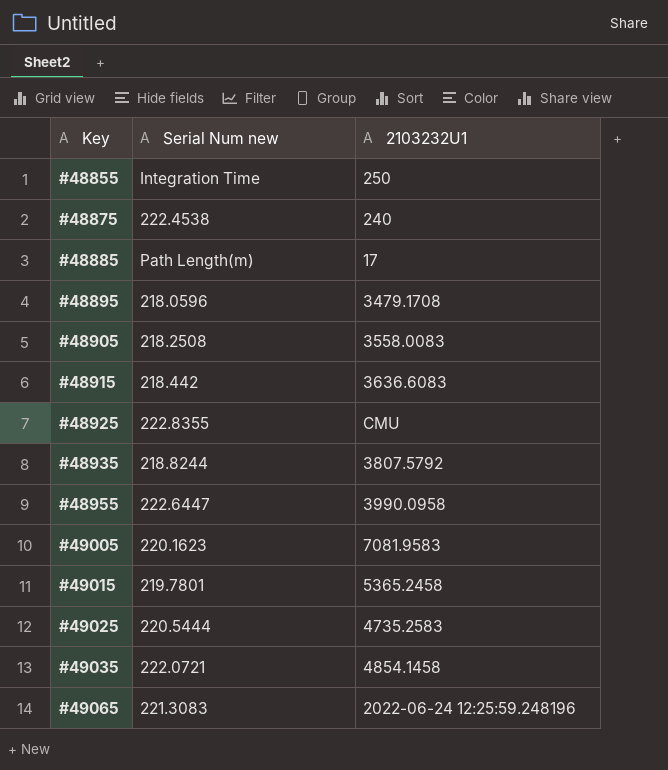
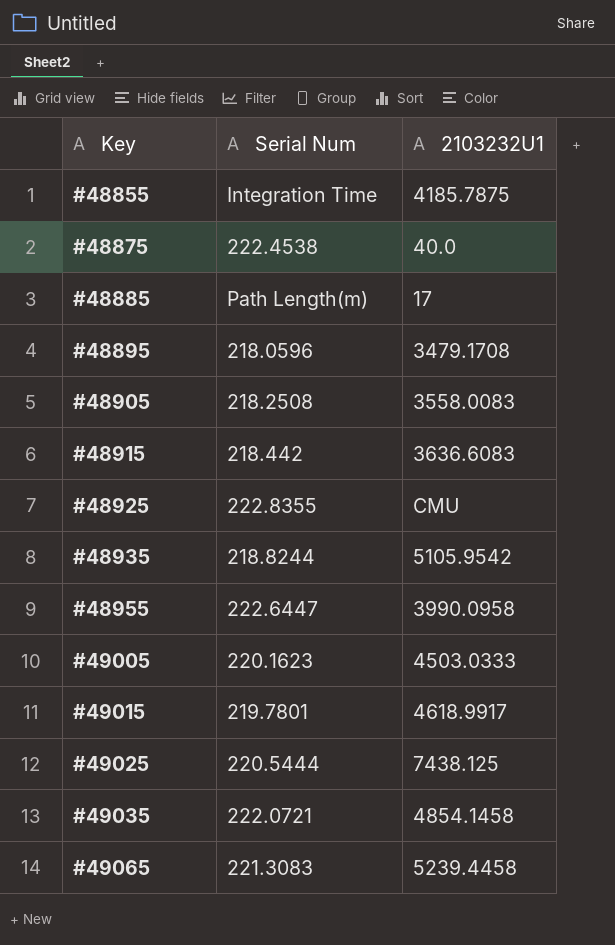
column name: Serial Num new -> Serial Num
#48855 | 2103232U1: 250 -> 4185.7875
#48875 | 2103232U1: 240 -> 40.0
#48935 | 2103232U1: 3807.5792 -> 5105.9542
#49005 | 2103232U1: 7081.9583 -> 4503.0333
#49015 | 2103232U1: 5365.2458 -> 4618.9917
#49025 | 2103232U1: 4735.2583 -> 7438.125
#49065 | 2103232U1: 2022-06-24 12:25:59.248196 -> 5239.4458

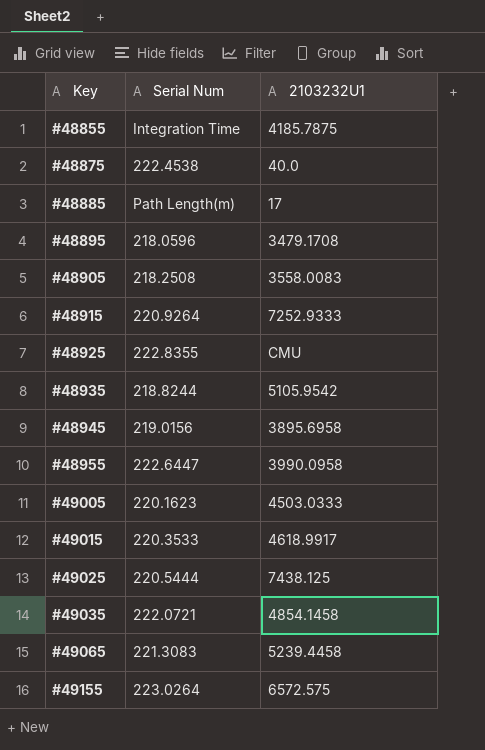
#48915 | Serial Num: 218.442 -> 220.9264
#48915 | 2103232U1: 3636.6083 -> 7252.9333
row #48945: none -> 219.0156 | 3895.6958
#49015 | Serial Num: 219.7801 -> 220.3533
row #49155: none -> 223.0264 | 6572.575

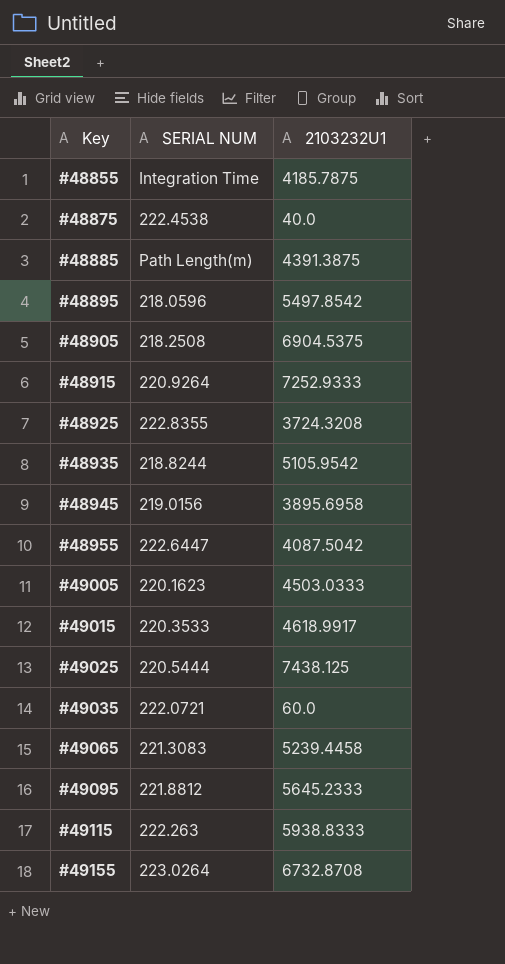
column name: Serial Num -> SERIAL NUM
#48885 | 2103232U1: 17 -> 4391.3875
#48895 | 2103232U1: 3479.1708 -> 5497.8542
#48905 | 2103232U1: 3558.0083 -> 6904.5375
#48925 | 2103232U1: CMU -> 3724.3208
#48955 | 2103232U1: 3990.0958 -> 4087.5042
#49035 | 2103232U1: 4854.1458 -> 60.0
row #49095: none -> 221.8812 | 5645.2333
row #49115: none -> 222.263 | 5938.8333
#49155 | 2103232U1: 6572.575 -> 6732.8708

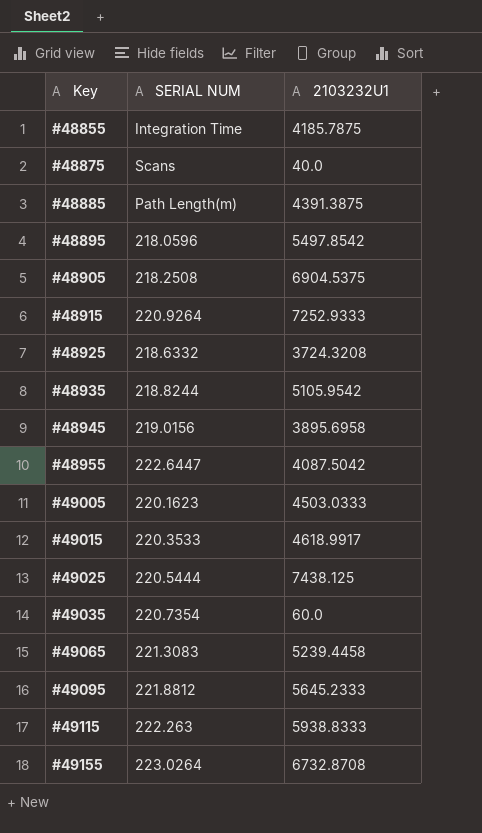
#48875 | SERIAL NUM: 222.4538 -> Scans
#48925 | SERIAL NUM: 222.8355 -> 218.6332
#49035 | SERIAL NUM: 222.0721 -> 220.7354

